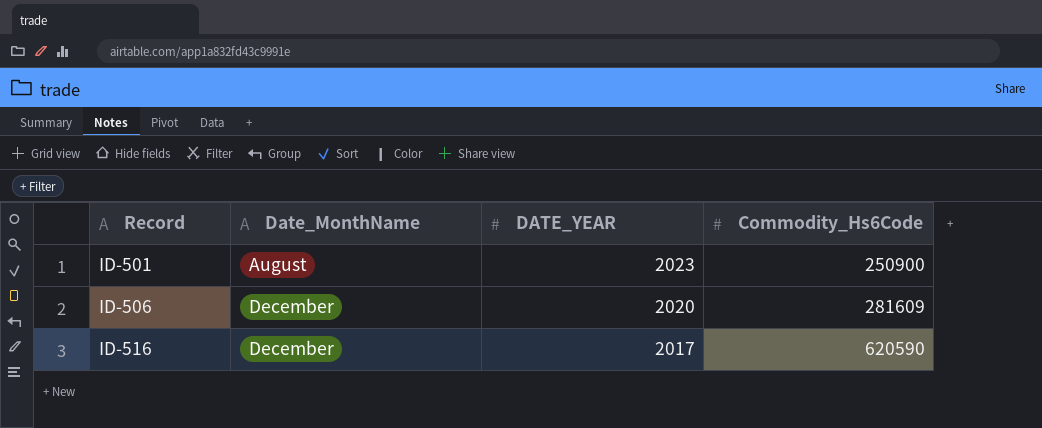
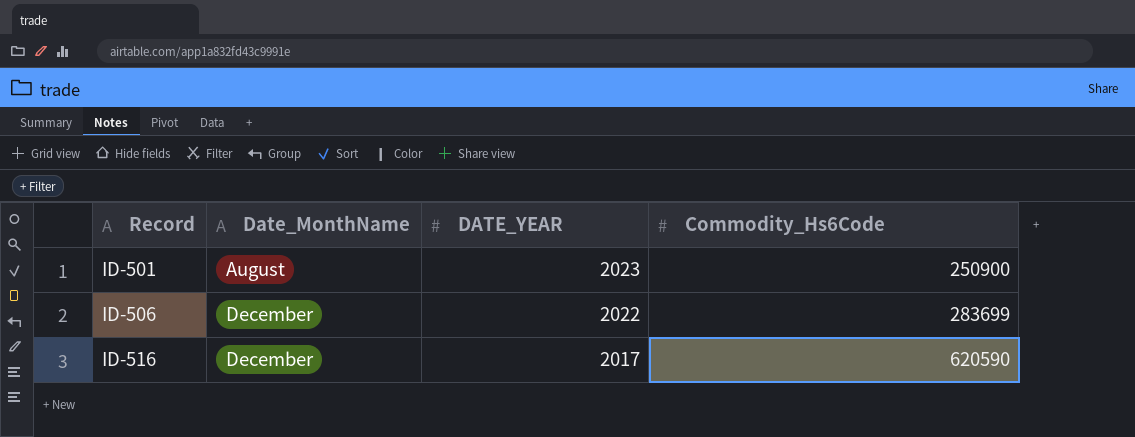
ID-506 | DATE_YEAR: 2020 -> 2022
ID-506 | Commodity_Hs6Code: 281609 -> 283699

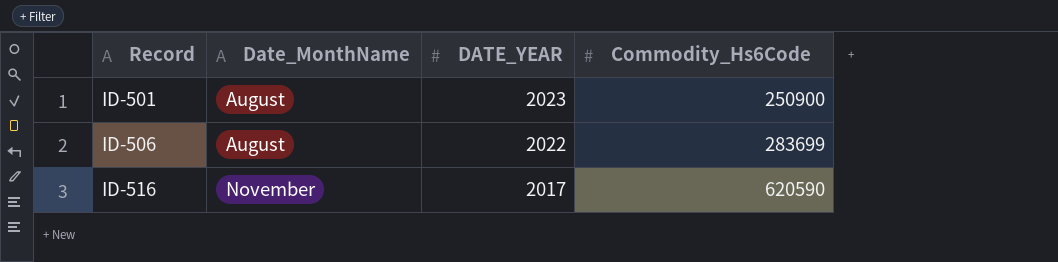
ID-506 | Date_MonthName: December -> August
ID-516 | Date_MonthName: December -> November

